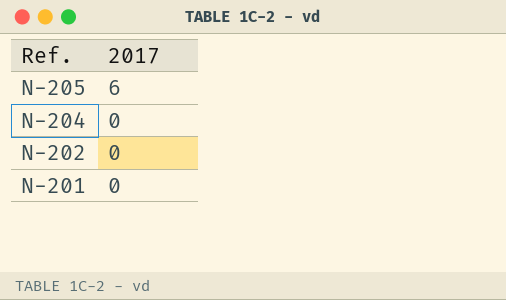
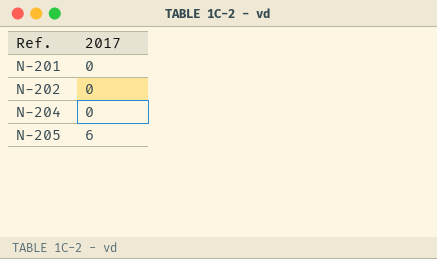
row order: Ref. descending -> Ref. ascending

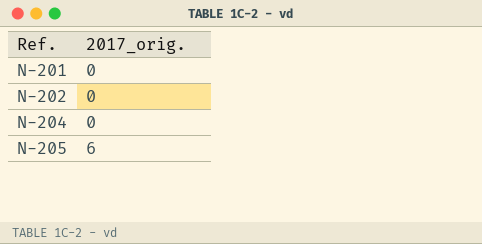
column name: 2017 -> 2017_orig.

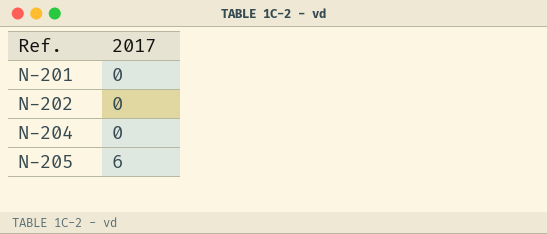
column name: 2017_orig. -> 2017

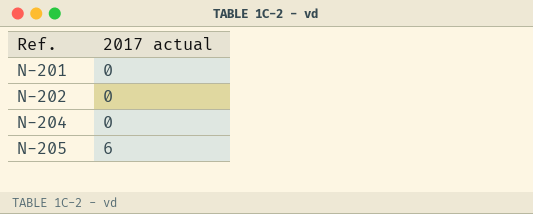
column name: 2017 -> 2017 actual

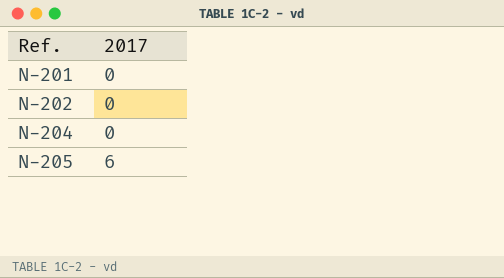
column name: 2017 actual -> 2017

